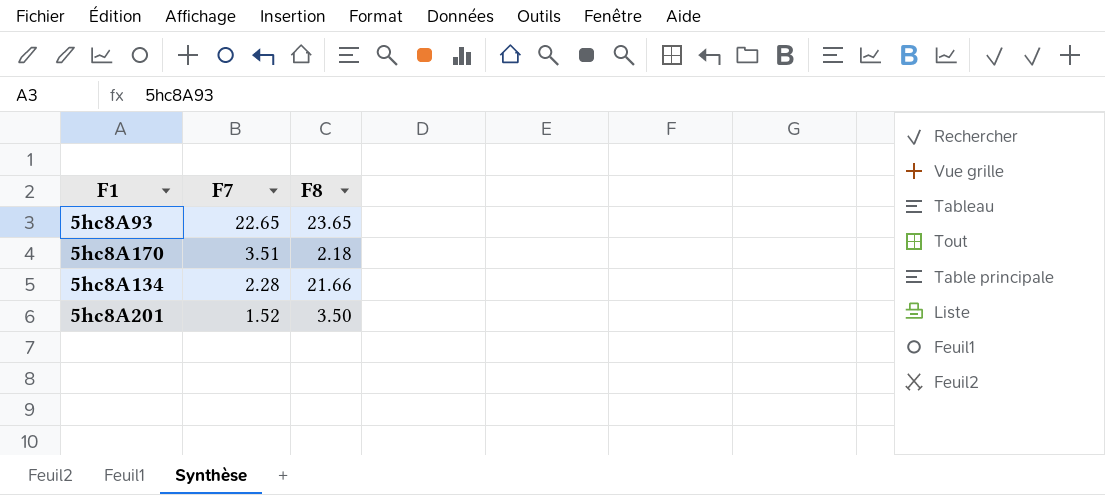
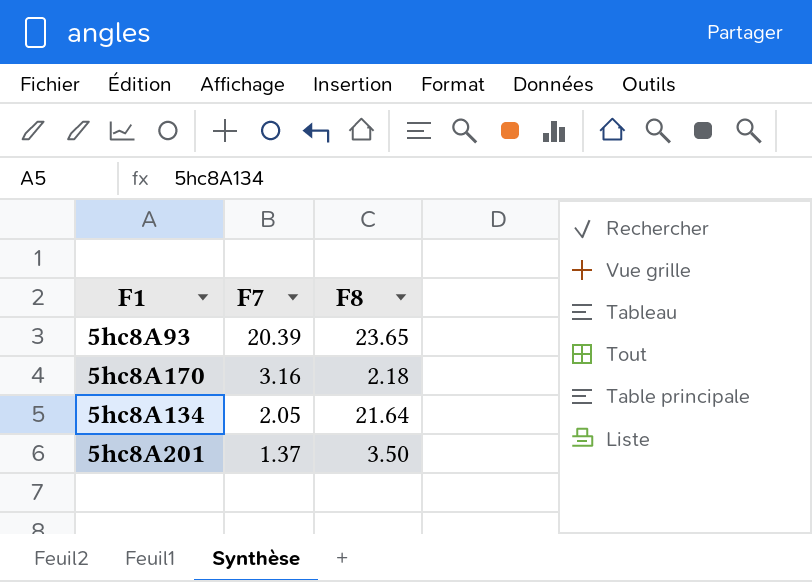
5hc8A93 | F7: 22.65 -> 20.39
5hc8A170 | F7: 3.51 -> 3.16
5hc8A134 | F7: 2.28 -> 2.05
5hc8A134 | F8: 21.66 -> 21.64
5hc8A201 | F7: 1.52 -> 1.37

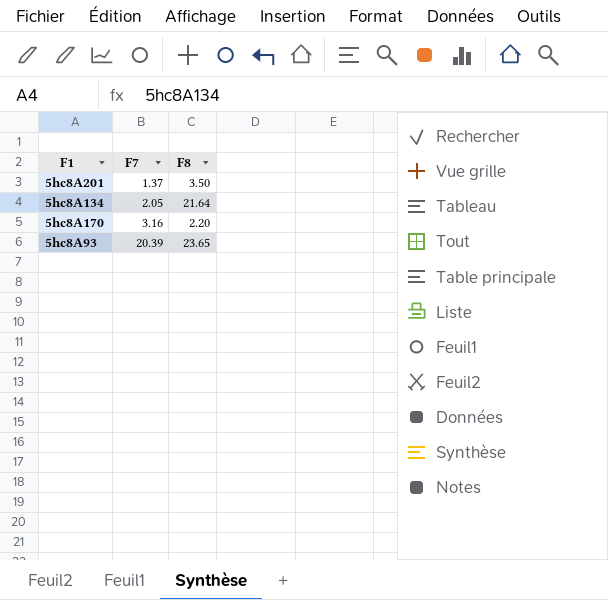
row order: F7 descending -> F7 ascending
5hc8A170 | F8: 2.18 -> 2.20

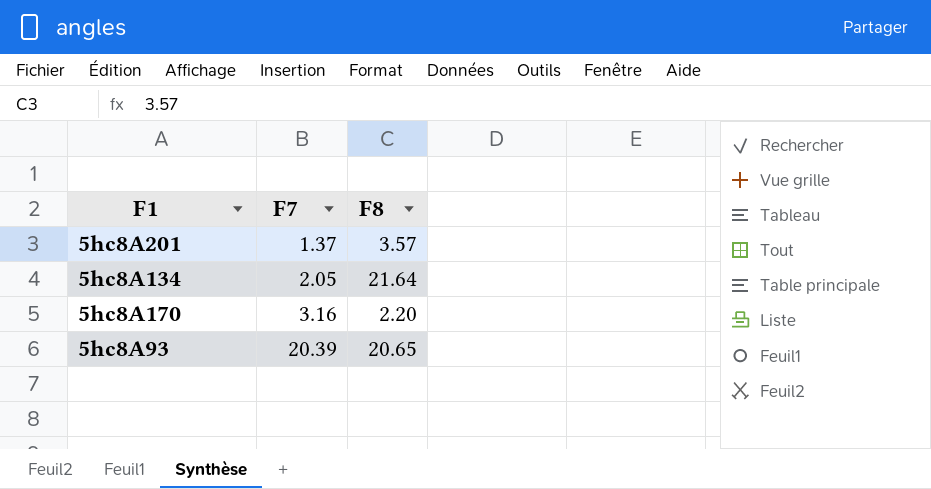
5hc8A201 | F8: 3.50 -> 3.57
5hc8A93 | F8: 23.65 -> 20.65

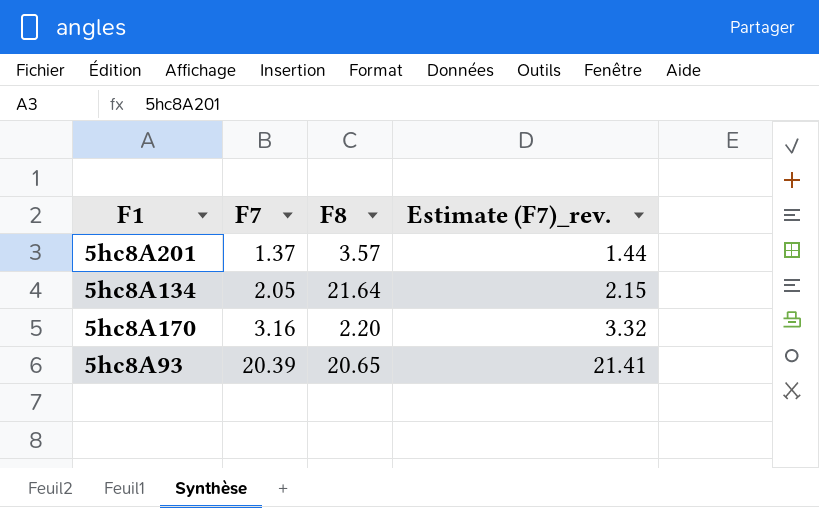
column Estimate (F7)_rev. | formula: none -> [F7] * 1.05

